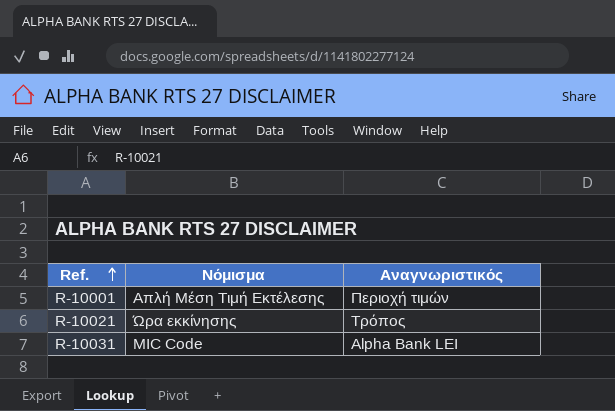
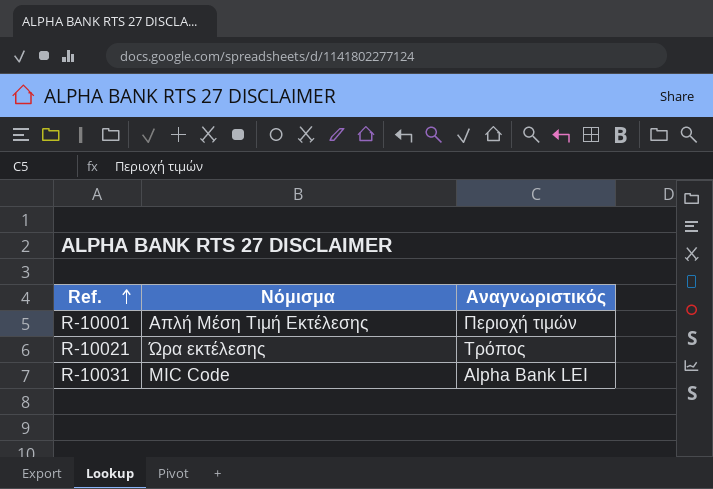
R-10021 | Νόμισμα: Ώρα εκκίνησης -> Ώρα εκτέλεσης

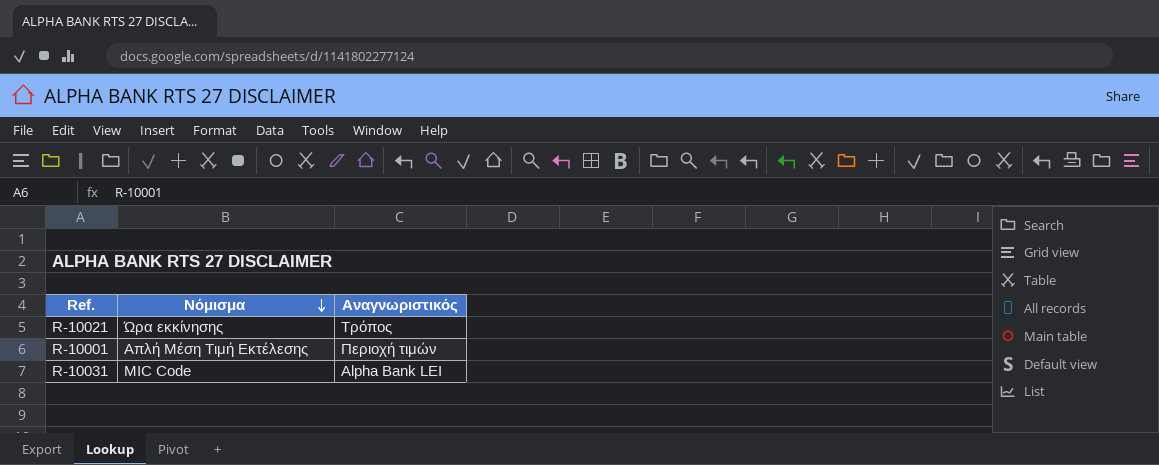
row order: Ref. ascending -> Νόμισμα descending
R-10021 | Νόμισμα: Ώρα εκτέλεσης -> Ώρα εκκίνησης

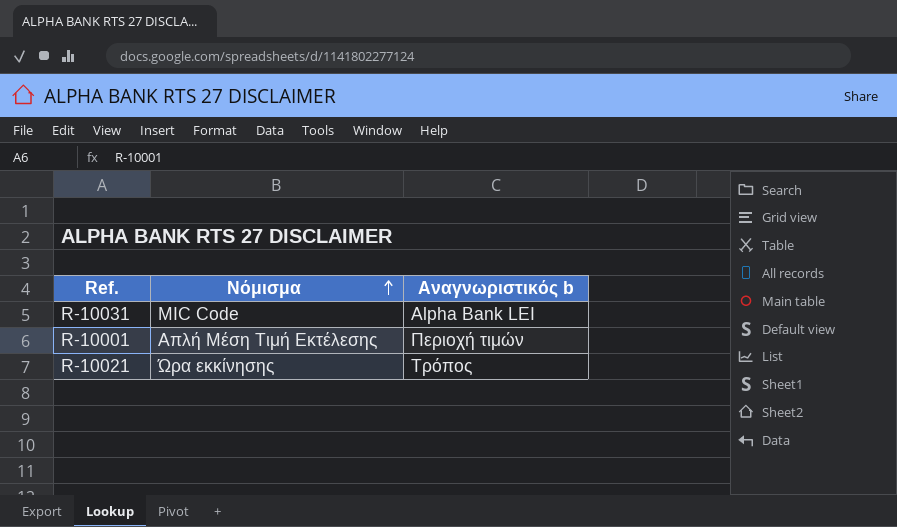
row order: Νόμισμα descending -> Νόμισμα ascending
column name: Αναγνωριστικός -> Αναγνωριστικός b

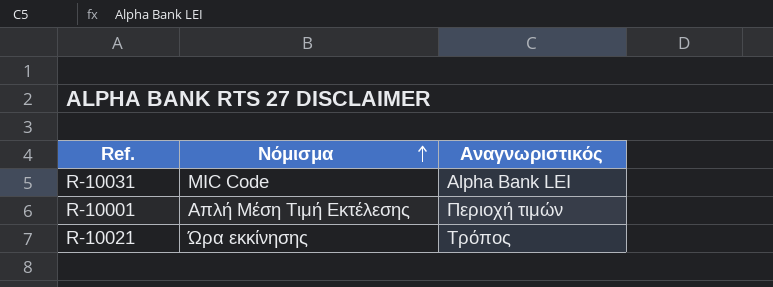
column name: Αναγνωριστικός b -> Αναγνωριστικός

